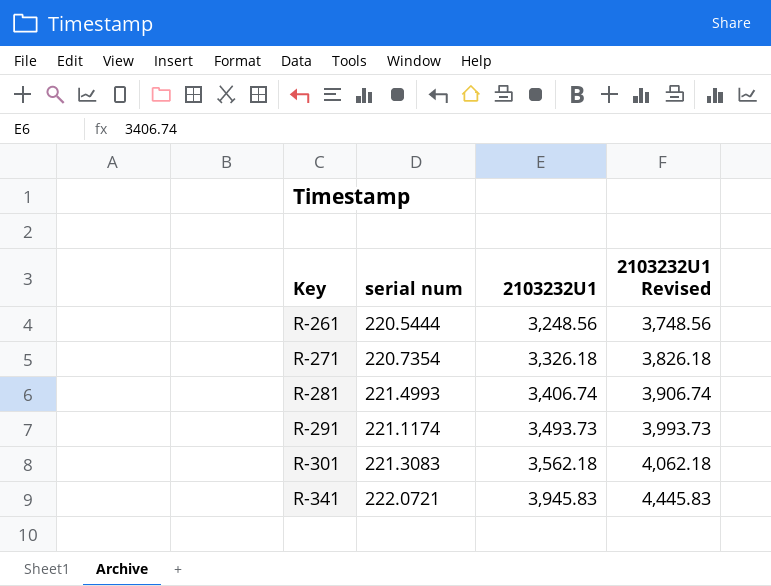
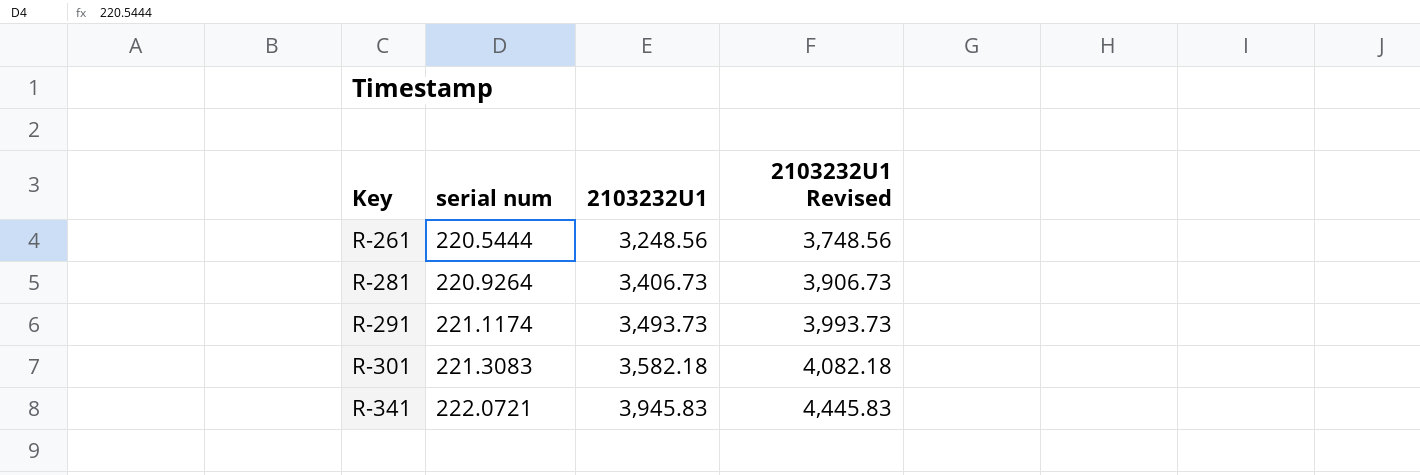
row R-271: 220.7354 | 3,326.18 | 3,826.18 -> none
R-281 | serial num: 221.4993 -> 220.9264
R-281 | 2103232U1: 3,406.74 -> 3,406.73
R-281 | 2103232U1 Revised: 3,906.74 -> 3,906.73
R-301 | 2103232U1: 3,562.18 -> 3,582.18
R-301 | 2103232U1 Revised: 4,062.18 -> 4,082.18

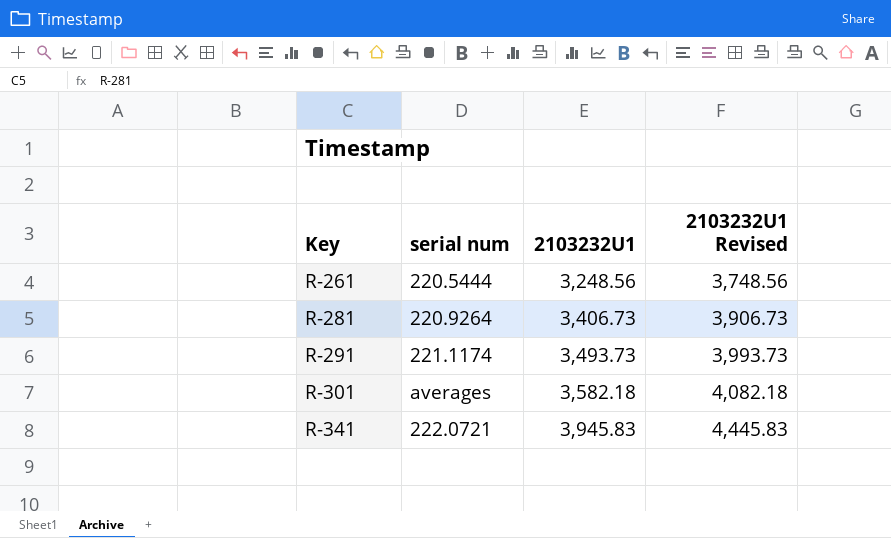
R-301 | serial num: 221.3083 -> averages

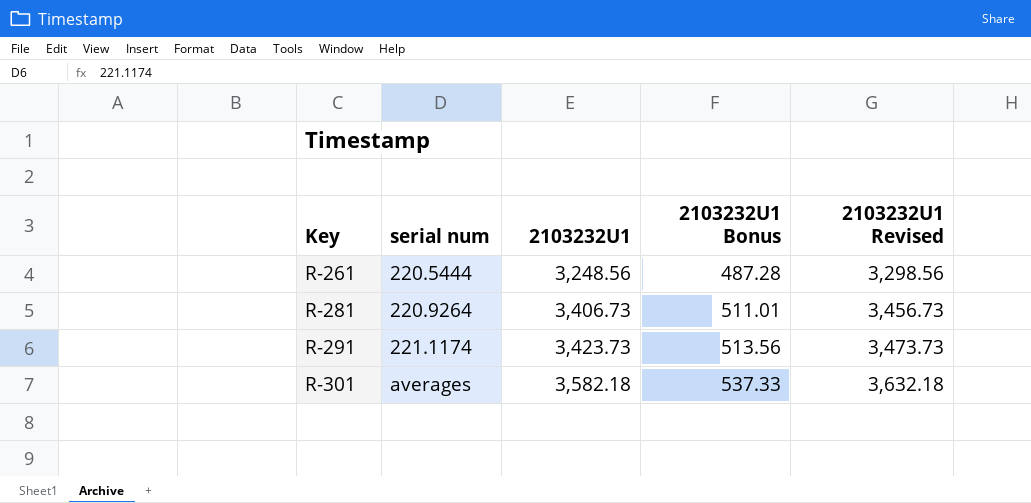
column 2103232U1 Bonus | formula: none -> [2103232U1] * 0.15
column 2103232U1 Revised | formula: [2103232U1] + 500 -> [2103232U1] + 50
row R-341: 222.0721 | 3,945.83 | 4,445.83 -> none
R-291 | 2103232U1: 3,493.73 -> 3,423.73

